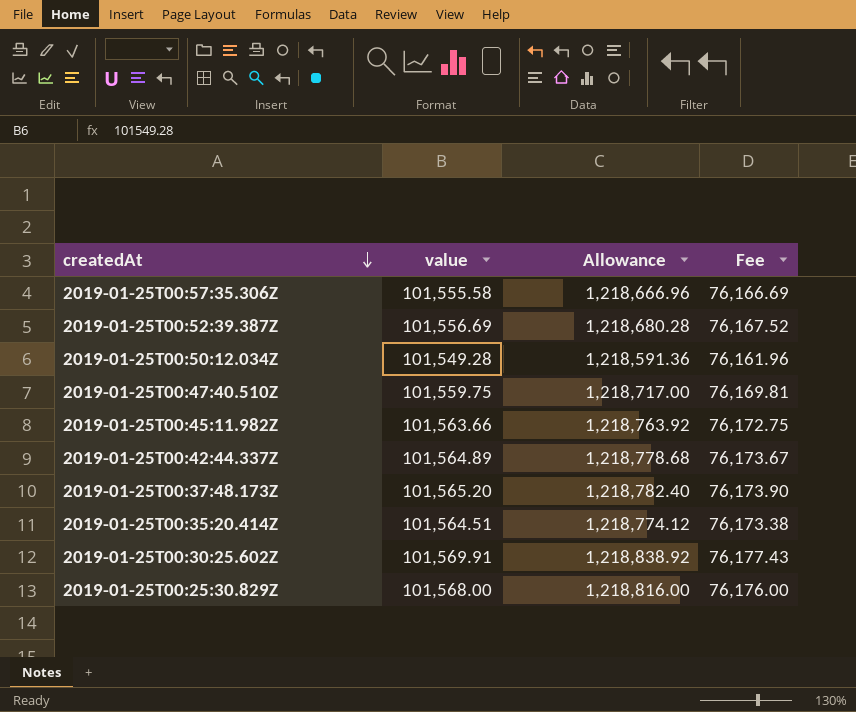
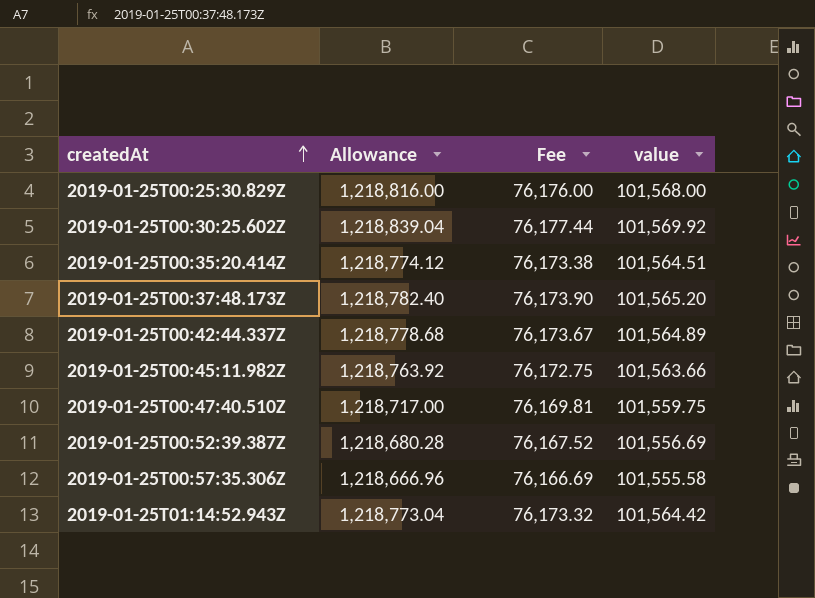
row order: createdAt descending -> createdAt ascending
column value | position: 2 -> 4
row 2019-01-25T00:50:12.034Z: 101,549.28 | 1,218,591.36 | 76,161.96 -> none
2019-01-25T00:30:25.602Z | Allowance: 1,218,838.92 -> 1,218,839.04
2019-01-25T00:30:25.602Z | Fee: 76,177.43 -> 76,177.44
2019-01-25T00:30:25.602Z | value: 101,569.91 -> 101,569.92
row 2019-01-25T01:14:52.943Z: none -> 1,218,773.04 | 76,173.32 | 101,564.42

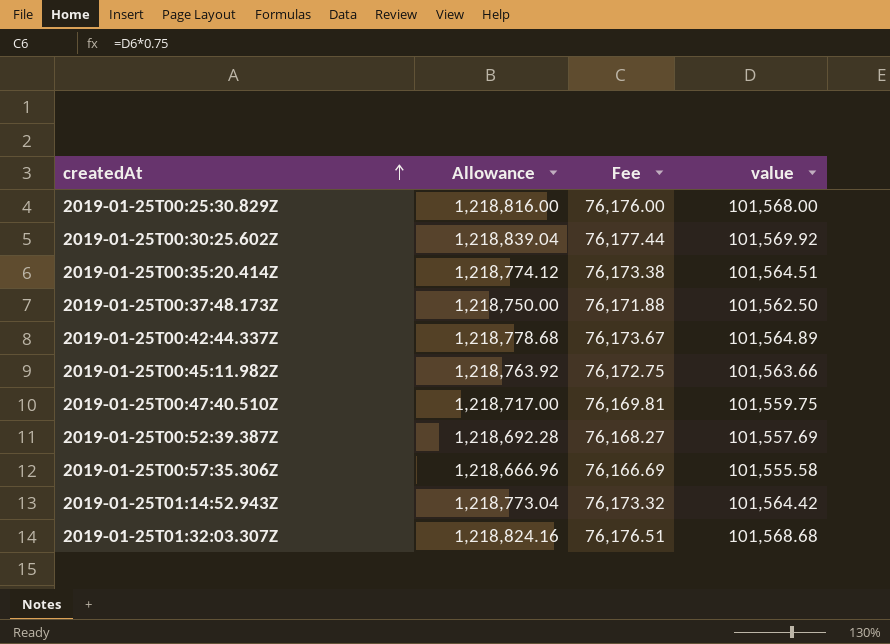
2019-01-25T00:37:48.173Z | Allowance: 1,218,782.40 -> 1,218,750.00
2019-01-25T00:37:48.173Z | Fee: 76,173.90 -> 76,171.88
2019-01-25T00:37:48.173Z | value: 101,565.20 -> 101,562.50
2019-01-25T00:52:39.387Z | Allowance: 1,218,680.28 -> 1,218,692.28
2019-01-25T00:52:39.387Z | Fee: 76,167.52 -> 76,168.27
2019-01-25T00:52:39.387Z | value: 101,556.69 -> 101,557.69
row 2019-01-25T01:32:03.307Z: none -> 1,218,824.16 | 76,176.51 | 101,568.68

